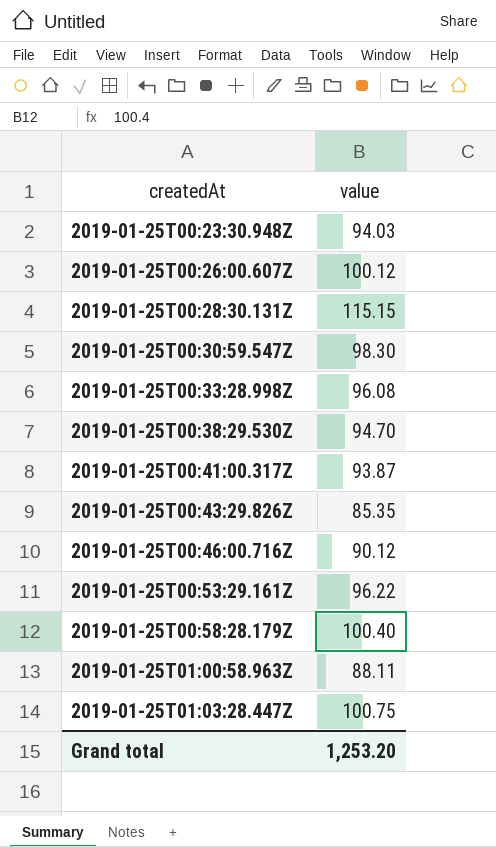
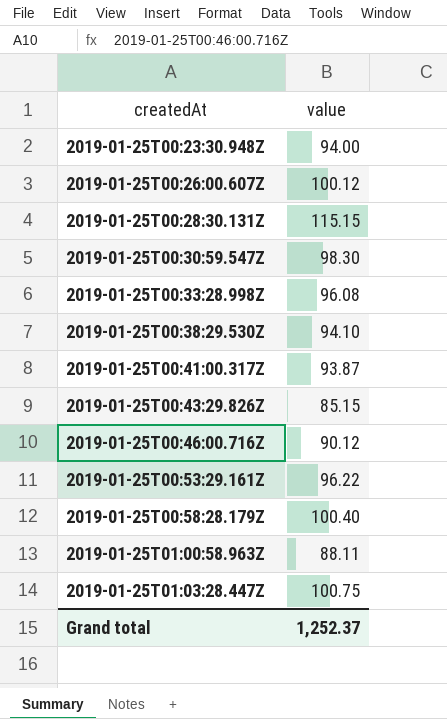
2019-01-25T00:23:30.948Z | value: 94.03 -> 94.00
2019-01-25T00:38:29.530Z | value: 94.70 -> 94.10
2019-01-25T00:43:29.826Z | value: 85.35 -> 85.15
Grand total | value: 1,253.20 -> 1,252.37

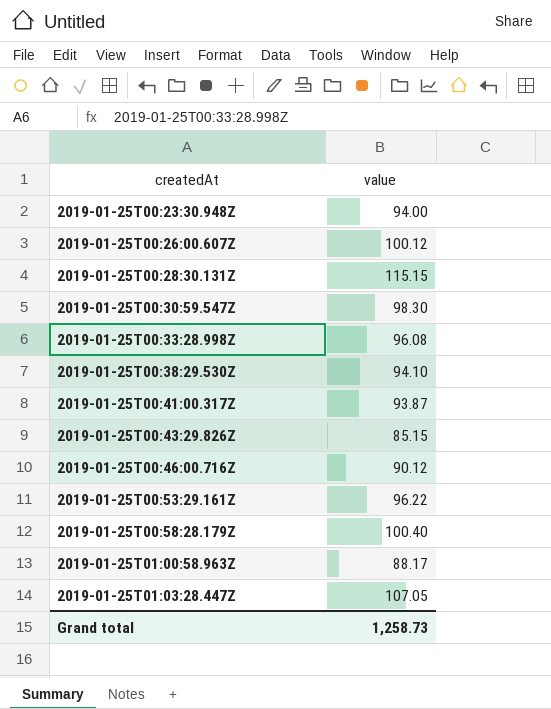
2019-01-25T01:00:58.963Z | value: 88.11 -> 88.17
2019-01-25T01:03:28.447Z | value: 100.75 -> 107.05
Grand total | value: 1,252.37 -> 1,258.73

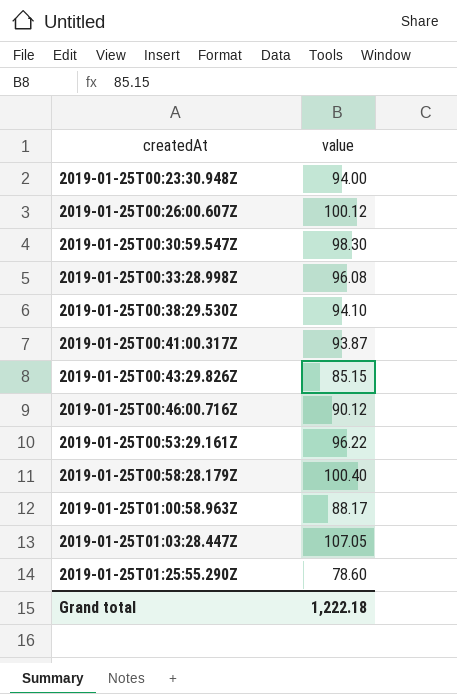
row 2019-01-25T00:28:30.131Z: 115.15 -> none
row 2019-01-25T01:25:55.290Z: none -> 78.60
Grand total | value: 1,258.73 -> 1,222.18

